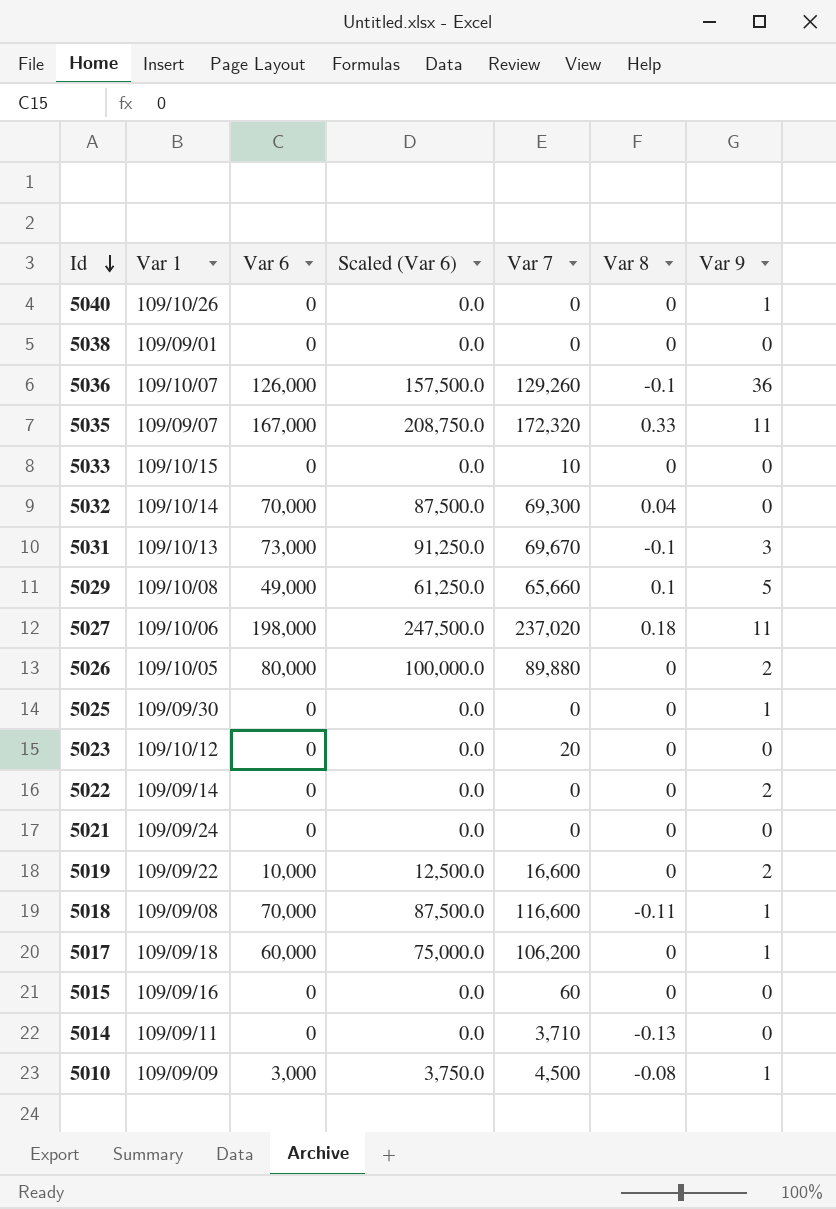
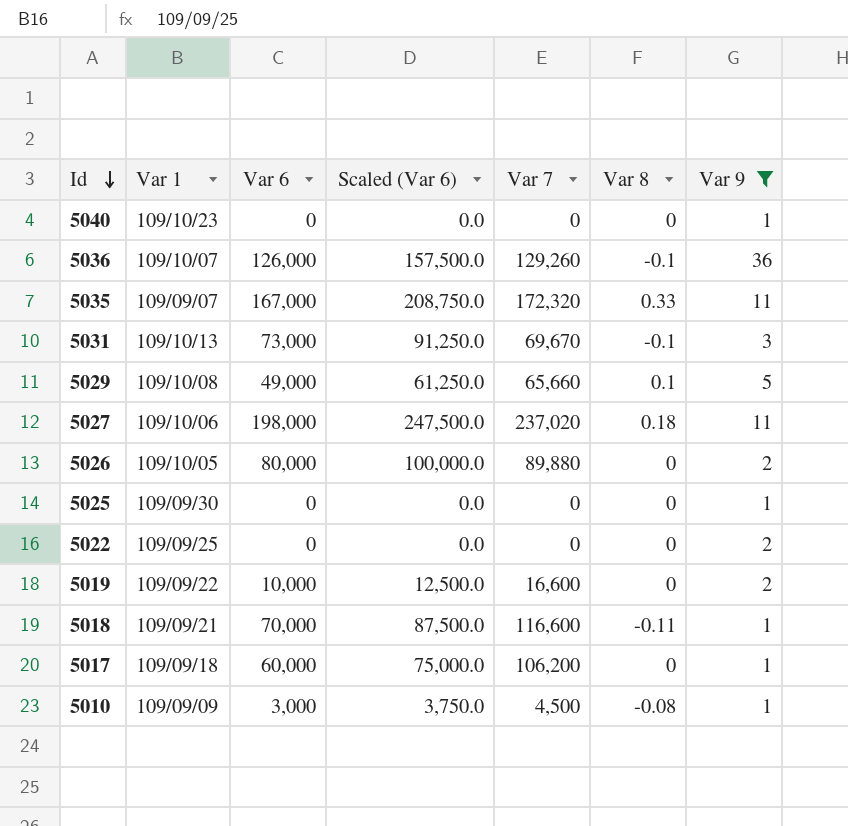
filter: none -> Var 9 != 0
5040 | Var 1: 109/10/26 -> 109/10/23
5022 | Var 1: 109/09/14 -> 109/09/25
5018 | Var 1: 109/09/08 -> 109/09/21

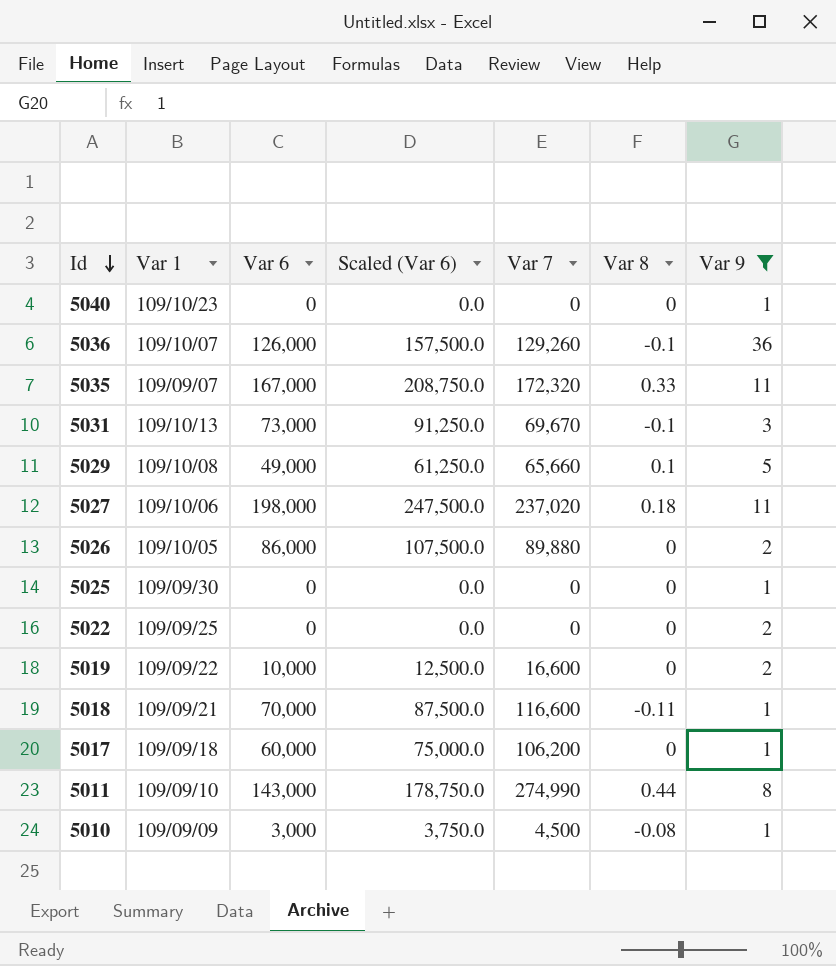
5026 | Var 6: 80,000 -> 86,000
5026 | Scaled (Var 6): 100,000.0 -> 107,500.0
row 5011: none -> 109/09/10 | 143,000 | 178,750.0 | 274,990 | 0.44 | 8

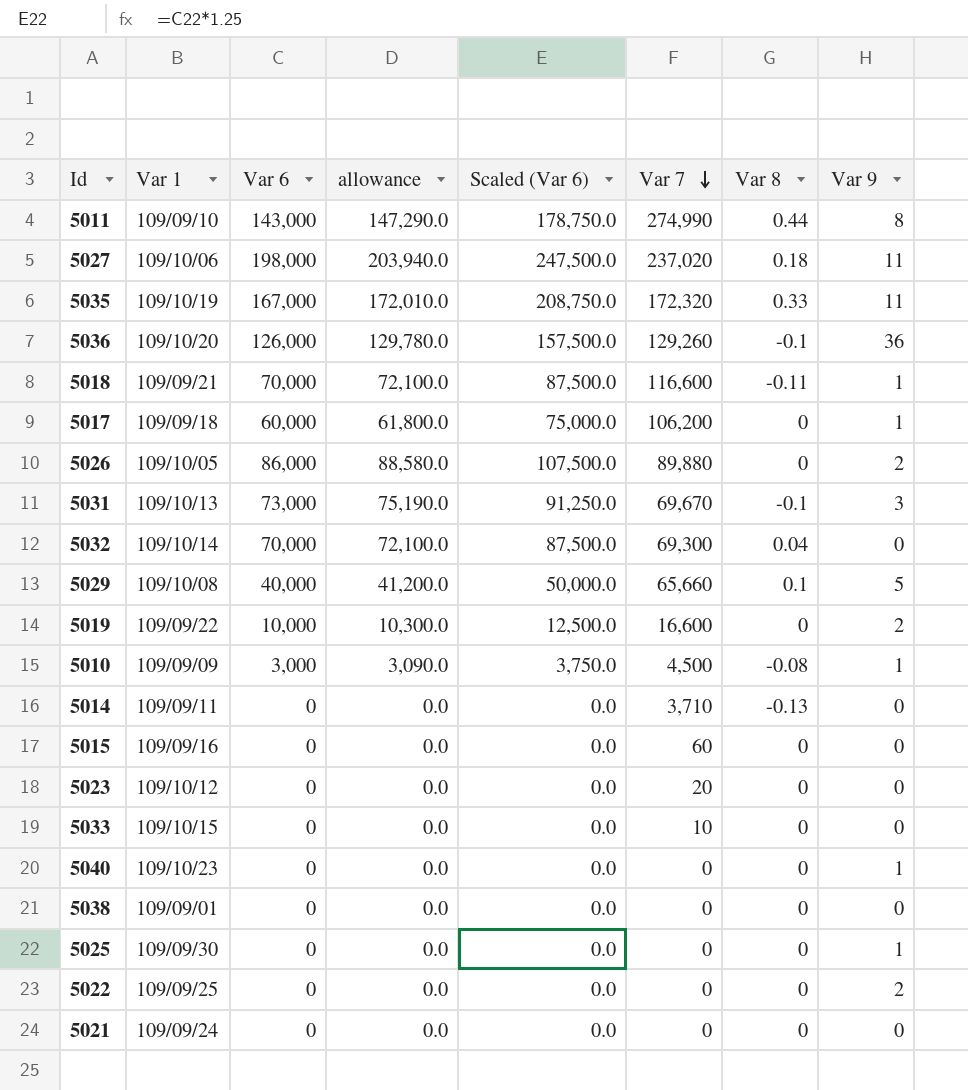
filter: Var 9 != 0 -> none
row order: Id descending -> Var 7 descending
column allowance | formula: none -> [Var 6] * 1.03
5035 | Var 1: 109/09/07 -> 109/10/19
5036 | Var 1: 109/10/07 -> 109/10/20
5029 | Var 6: 49,000 -> 40,000
5029 | Scaled (Var 6): 61,250.0 -> 50,000.0

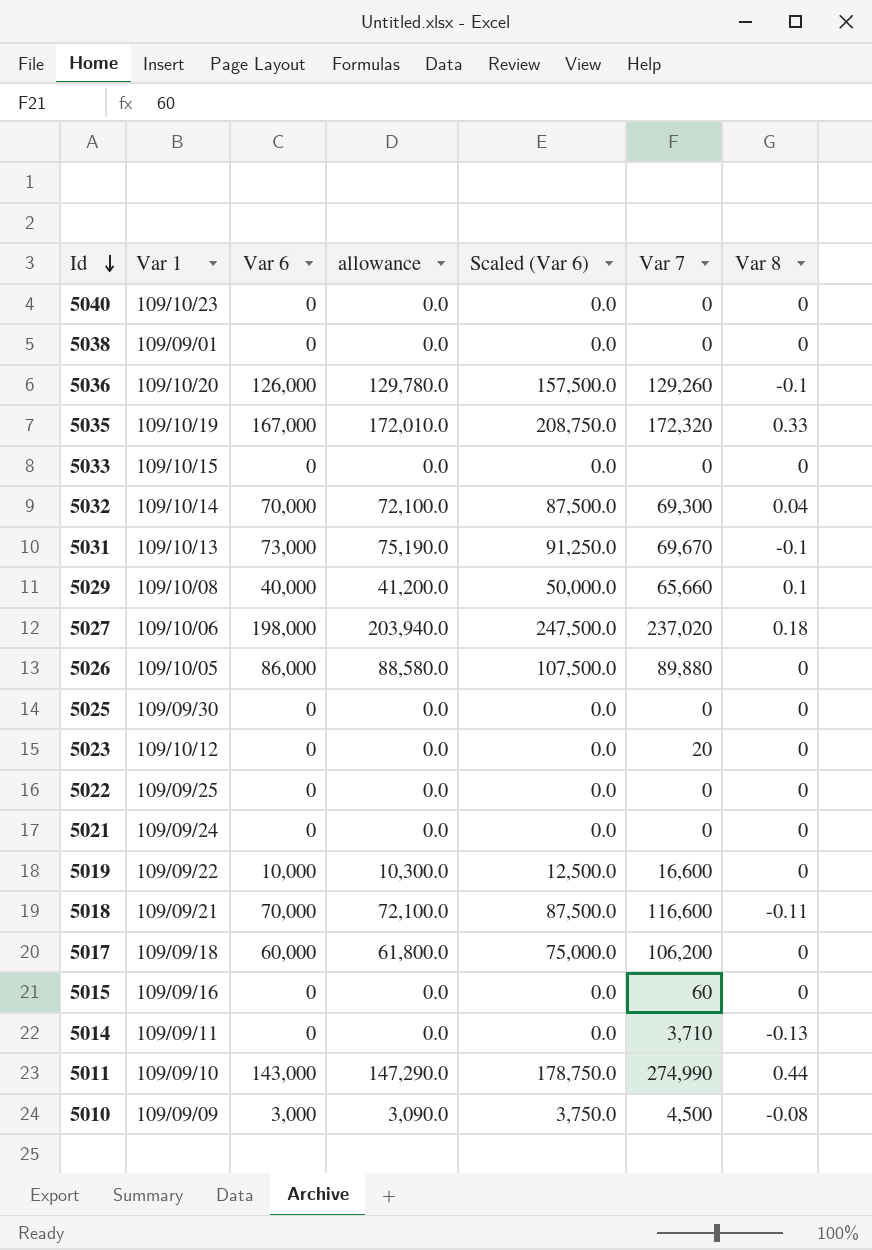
row order: Var 7 descending -> Id descending
column Var 9 | position: 8 -> none
5033 | Var 7: 10 -> 0

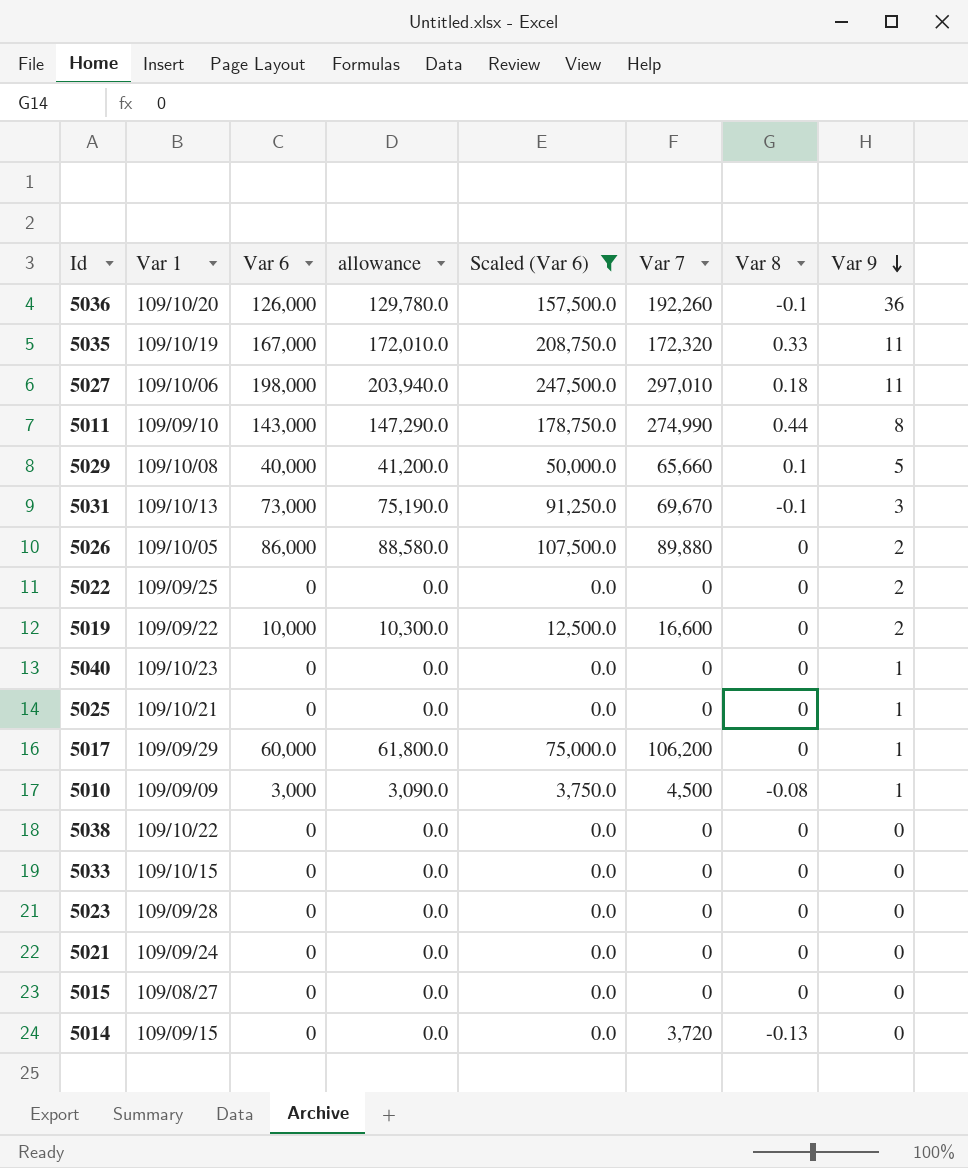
filter: none -> Scaled (Var 6) != 87,500.0
row order: Id descending -> Var 9 descending
column Var 9 | position: none -> 8
5036 | Var 7: 129,260 -> 192,260
5027 | Var 7: 237,020 -> 297,010
5025 | Var 1: 109/09/30 -> 109/10/21
5017 | Var 1: 109/09/18 -> 109/09/29
5038 | Var 1: 109/09/01 -> 109/10/22
5023 | Var 1: 109/10/12 -> 109/09/28
5023 | Var 7: 20 -> 0
5015 | Var 1: 109/09/16 -> 109/08/27
5015 | Var 7: 60 -> 0
5014 | Var 1: 109/09/11 -> 109/09/15
5014 | Var 7: 3,710 -> 3,720

